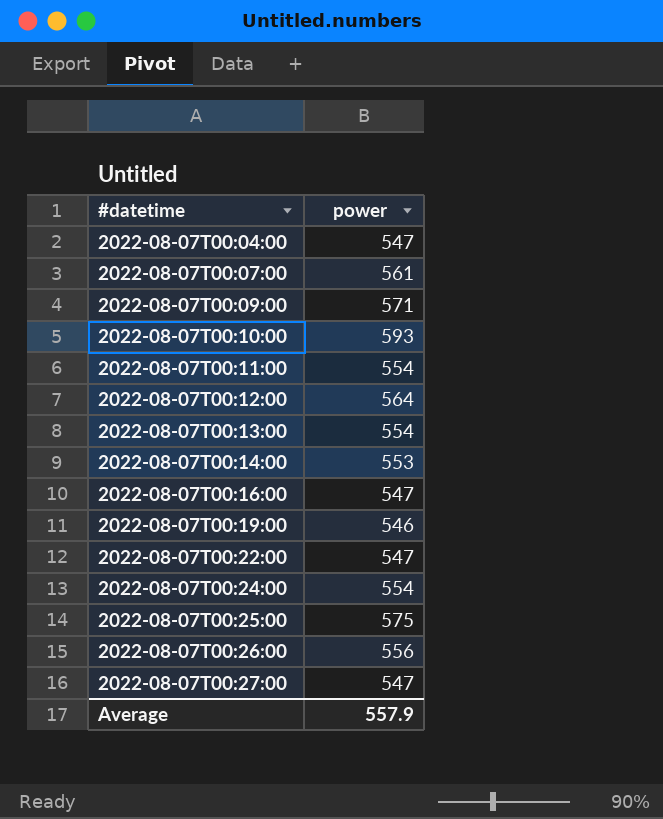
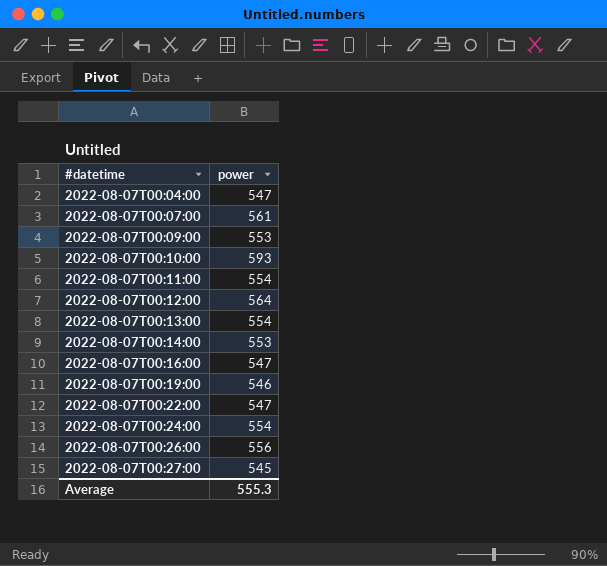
row 2022-08-07T00:25:00: 575 -> none
2022-08-07T00:09:00 | power: 571 -> 553
2022-08-07T00:27:00 | power: 547 -> 545
Average | power: 557.9 -> 555.3

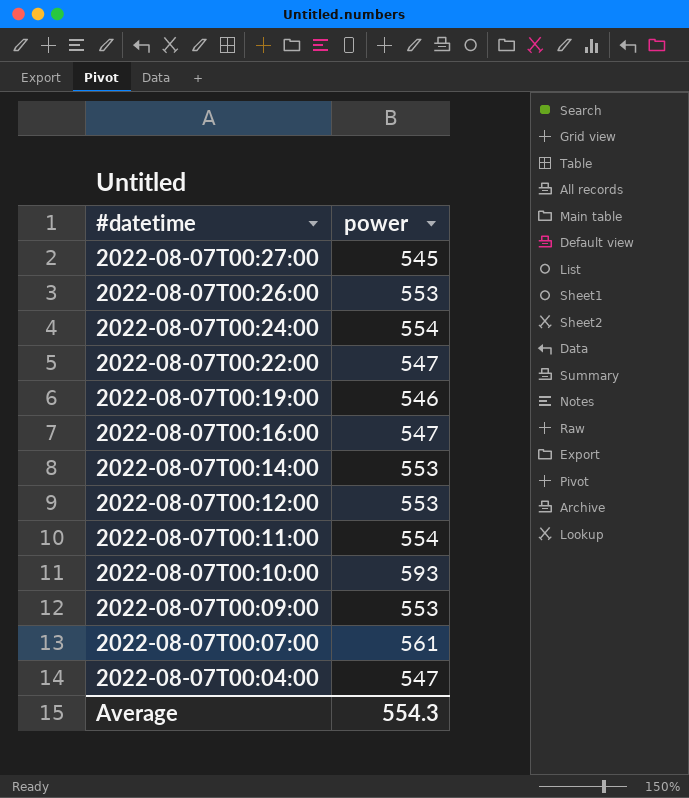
row order: #datetime ascending -> #datetime descending
row 2022-08-07T00:13:00: 554 -> none
2022-08-07T00:26:00 | power: 556 -> 553
2022-08-07T00:12:00 | power: 564 -> 553
Average | power: 555.3 -> 554.3

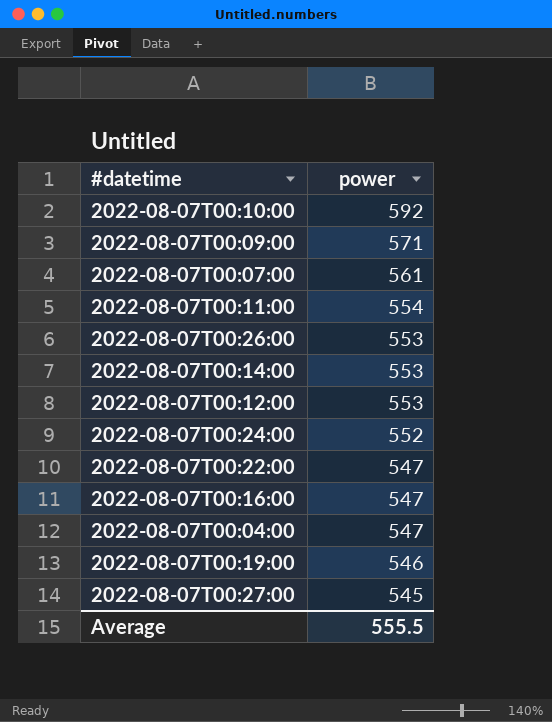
row order: #datetime descending -> power descending
2022-08-07T00:10:00 | power: 593 -> 592
2022-08-07T00:09:00 | power: 553 -> 571
2022-08-07T00:24:00 | power: 554 -> 552
Average | power: 554.3 -> 555.5

